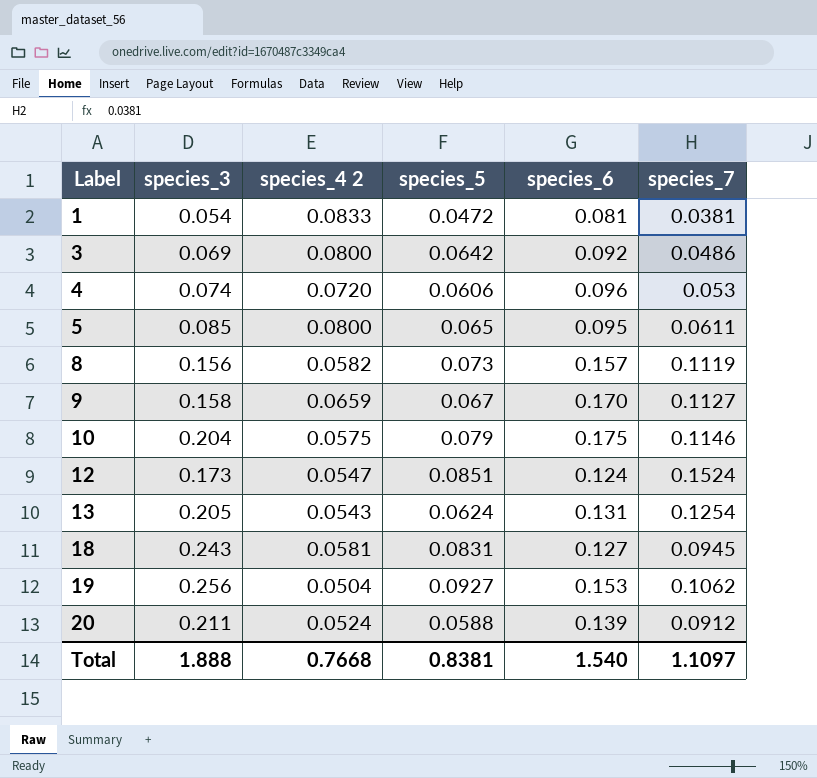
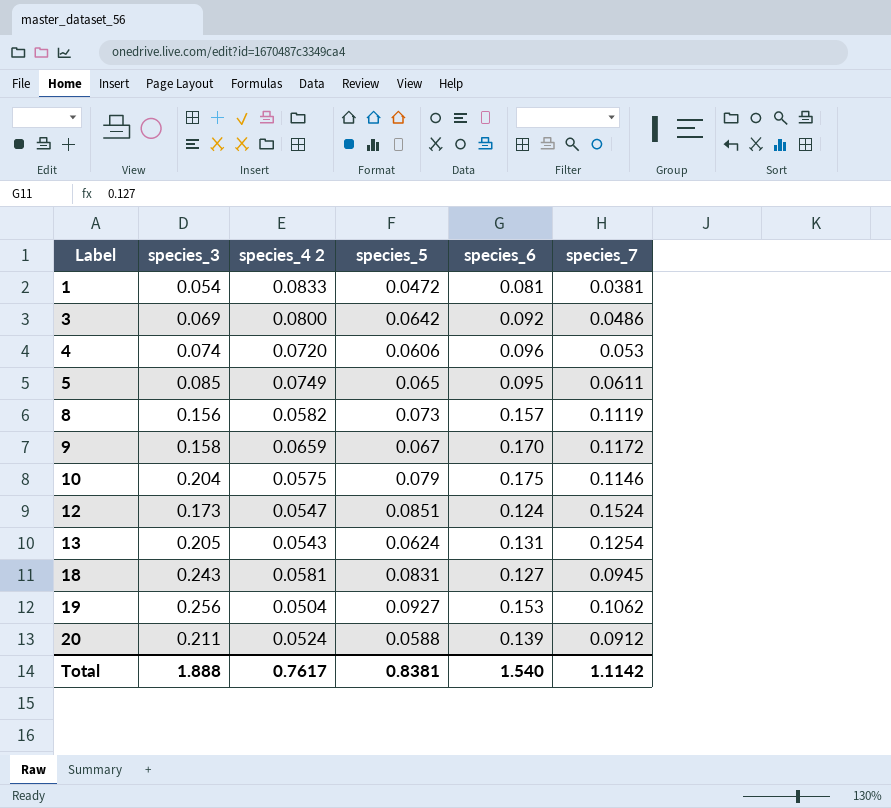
5 | species_4 2: 0.0800 -> 0.0749
9 | species_7: 0.1127 -> 0.1172
Total | species_4 2: 0.7668 -> 0.7617
Total | species_7: 1.1097 -> 1.1142

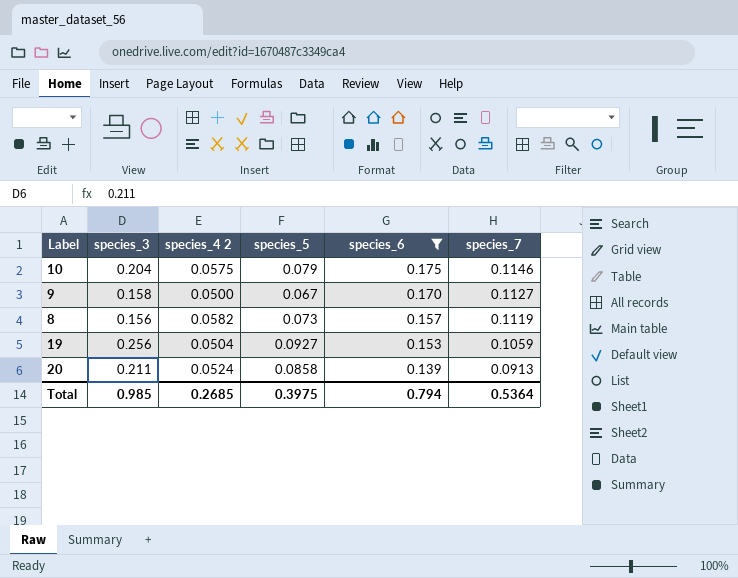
filter: none -> species_6 >= 0.139
row order: Label ascending -> species_6 descending
9 | species_4 2: 0.0659 -> 0.0500
9 | species_7: 0.1172 -> 0.1127
19 | species_7: 0.1062 -> 0.1059
20 | species_5: 0.0588 -> 0.0858
20 | species_7: 0.0912 -> 0.0913
Total | species_3: 1.888 -> 0.985
Total | species_4 2: 0.7617 -> 0.2685
Total | species_5: 0.8381 -> 0.3975
Total | species_6: 1.540 -> 0.794
Total | species_7: 1.1142 -> 0.5364

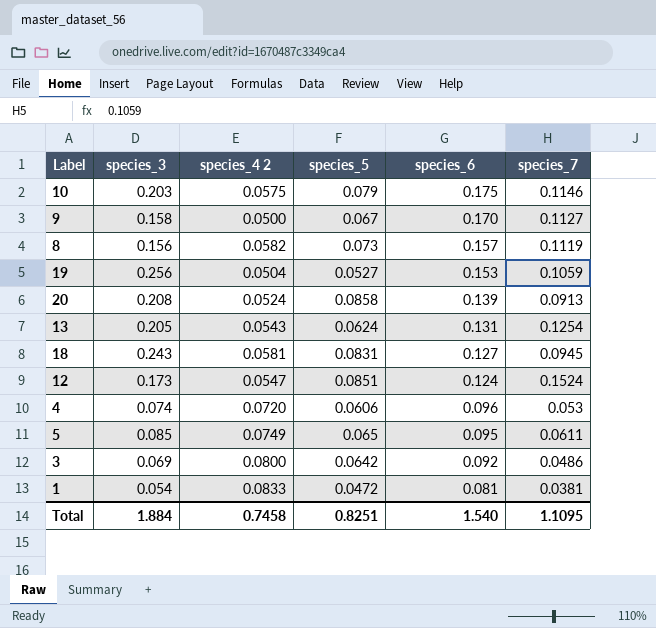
filter: species_6 >= 0.139 -> none
10 | species_3: 0.204 -> 0.203
19 | species_5: 0.0927 -> 0.0527
20 | species_3: 0.211 -> 0.208
Total | species_3: 0.985 -> 1.884
Total | species_4 2: 0.2685 -> 0.7458
Total | species_5: 0.3975 -> 0.8251
Total | species_6: 0.794 -> 1.540
Total | species_7: 0.5364 -> 1.1095

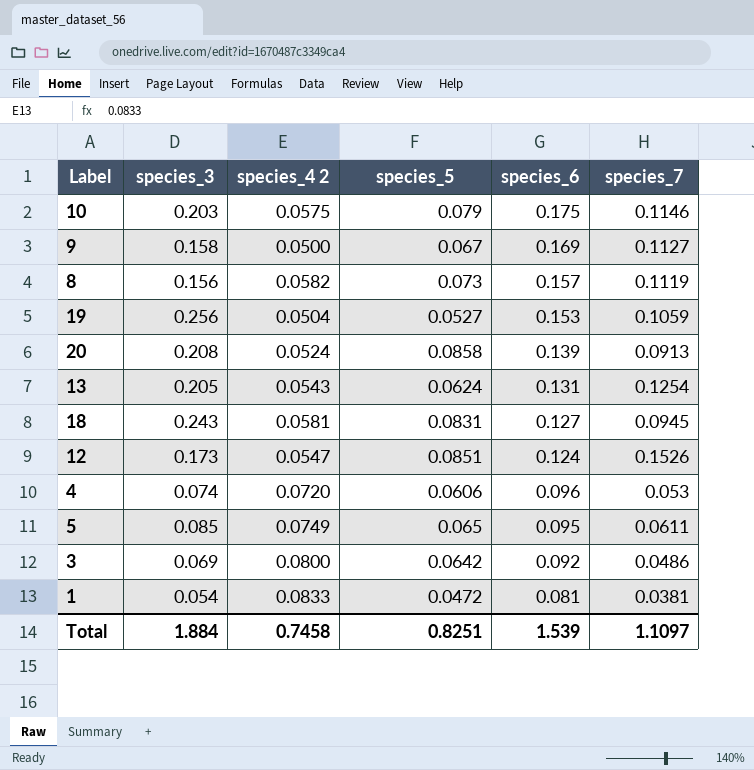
9 | species_6: 0.170 -> 0.169
12 | species_7: 0.1524 -> 0.1526
Total | species_6: 1.540 -> 1.539
Total | species_7: 1.1095 -> 1.1097

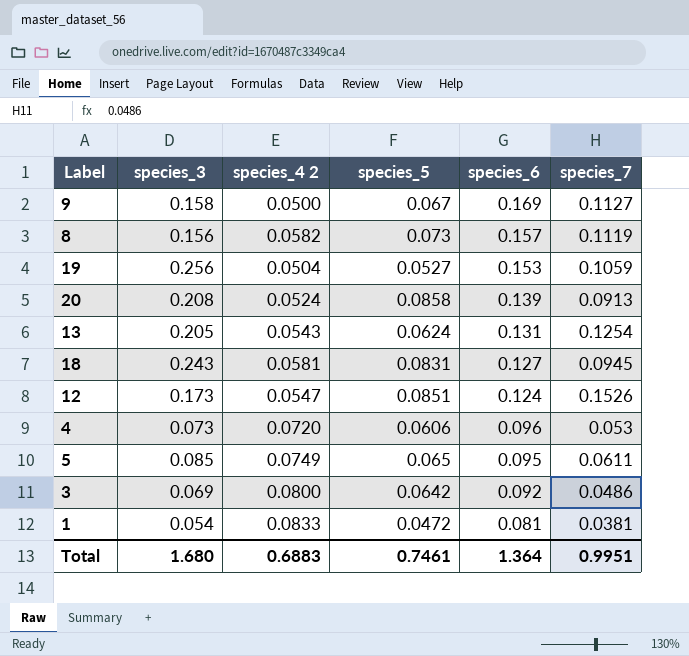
row 10: 0.203 | 0.0575 | 0.079 | 0.175 | 0.1146 -> none
4 | species_3: 0.074 -> 0.073
Total | species_3: 1.884 -> 1.680
Total | species_4 2: 0.7458 -> 0.6883
Total | species_5: 0.8251 -> 0.7461
Total | species_6: 1.539 -> 1.364
Total | species_7: 1.1097 -> 0.9951

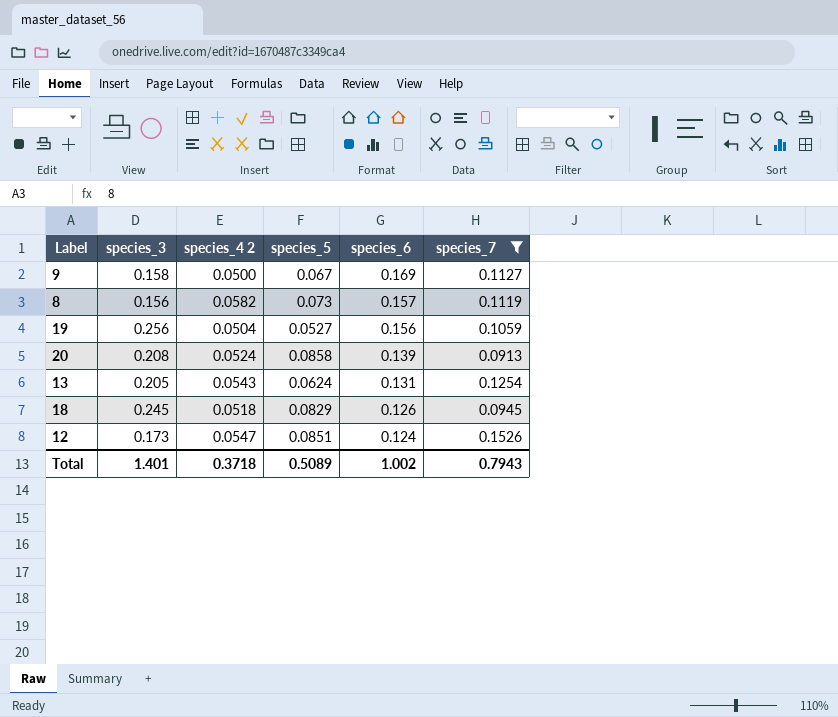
filter: none -> species_7 >= 0.0913
19 | species_6: 0.153 -> 0.156
18 | species_3: 0.243 -> 0.245
18 | species_4 2: 0.0581 -> 0.0518
18 | species_5: 0.0831 -> 0.0829
18 | species_6: 0.127 -> 0.126
Total | species_3: 1.680 -> 1.401
Total | species_4 2: 0.6883 -> 0.3718
Total | species_5: 0.7461 -> 0.5089
Total | species_6: 1.364 -> 1.002
Total | species_7: 0.9951 -> 0.7943

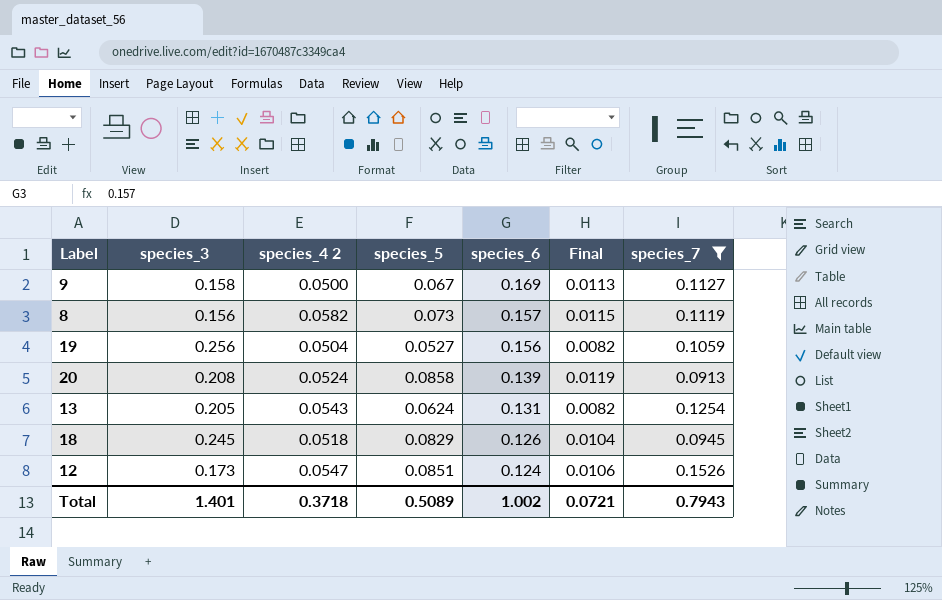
column Final | formula: none -> [species_5] * [species_6]

